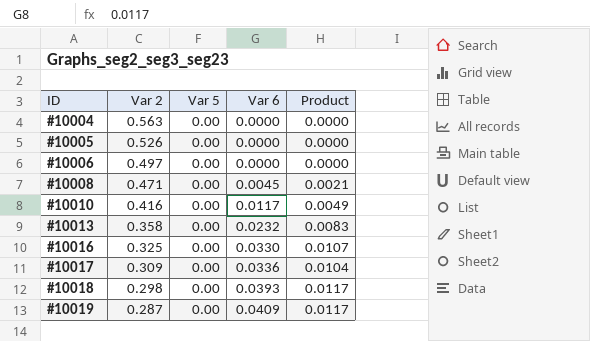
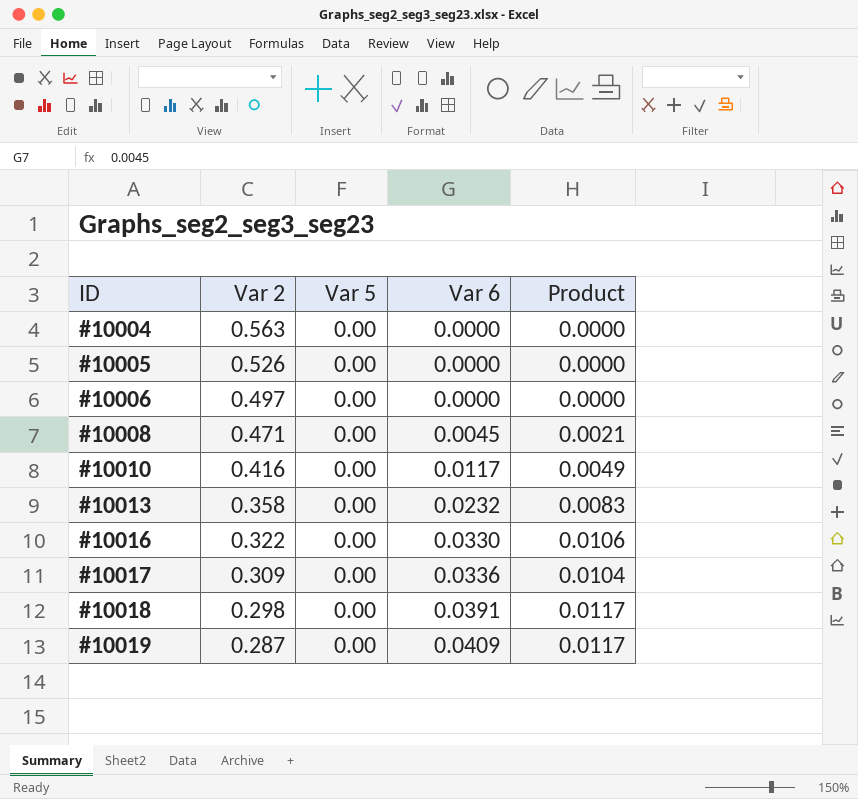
#10016 | Var 2: 0.325 -> 0.322
#10016 | Product: 0.0107 -> 0.0106
#10018 | Var 6: 0.0393 -> 0.0391

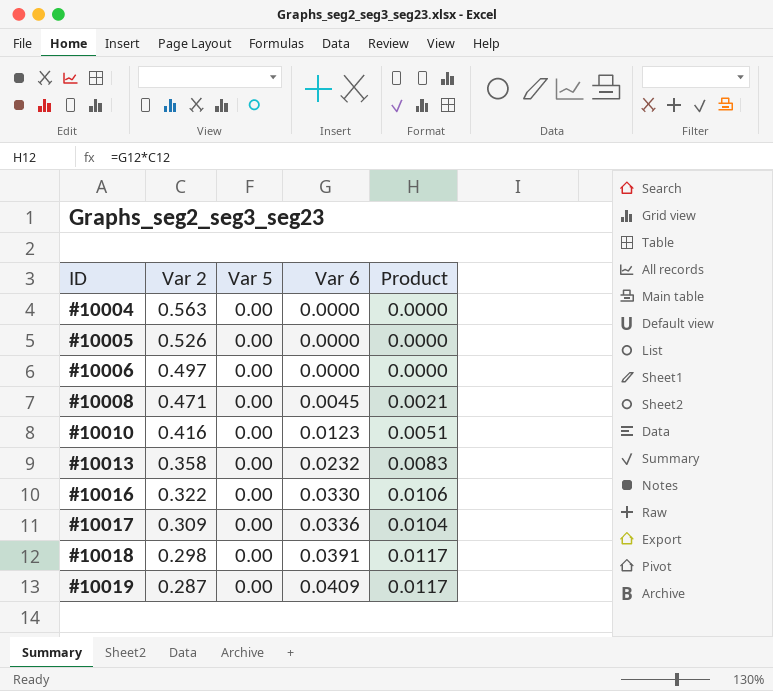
#10010 | Var 6: 0.0117 -> 0.0123
#10010 | Product: 0.0049 -> 0.0051

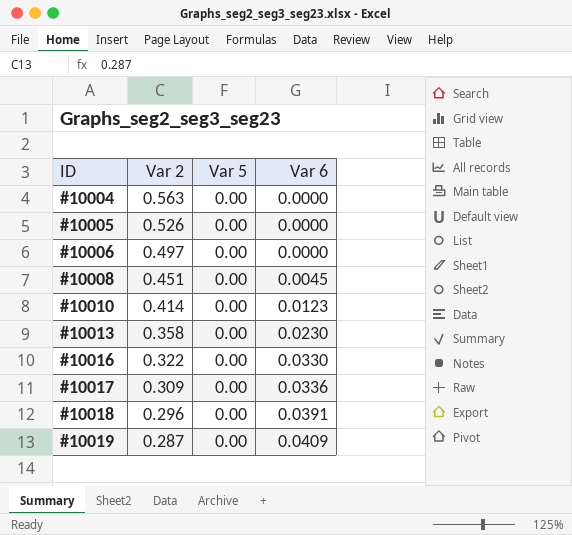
column Product | formula: [Var 2] * [Var 6] -> none
#10008 | Var 2: 0.471 -> 0.451
#10010 | Var 2: 0.416 -> 0.414
#10013 | Var 6: 0.0232 -> 0.0230
#10018 | Var 2: 0.298 -> 0.296

